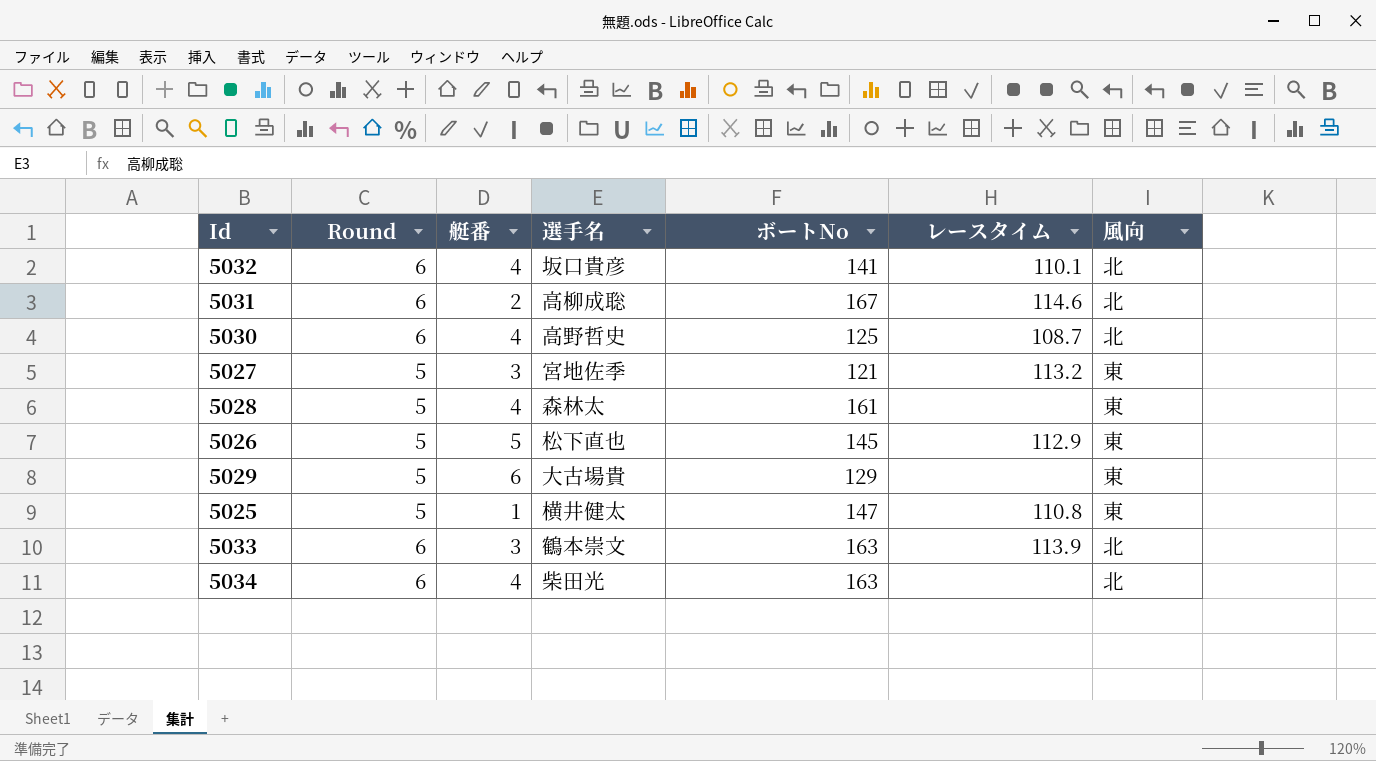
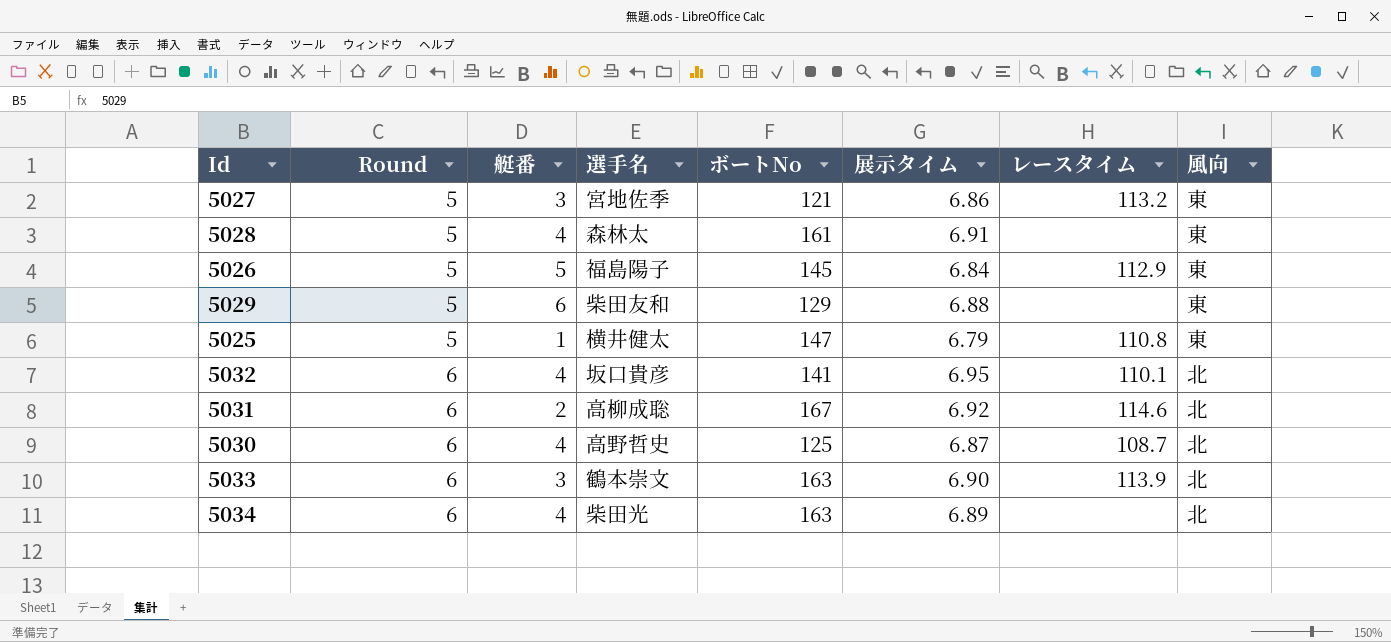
row order: none -> Round ascending
column 展示タイム | position: none -> 6
5026 | 選手名: 松下直也 -> 福島陽子
5029 | 選手名: 大古場貴 -> 柴田友和

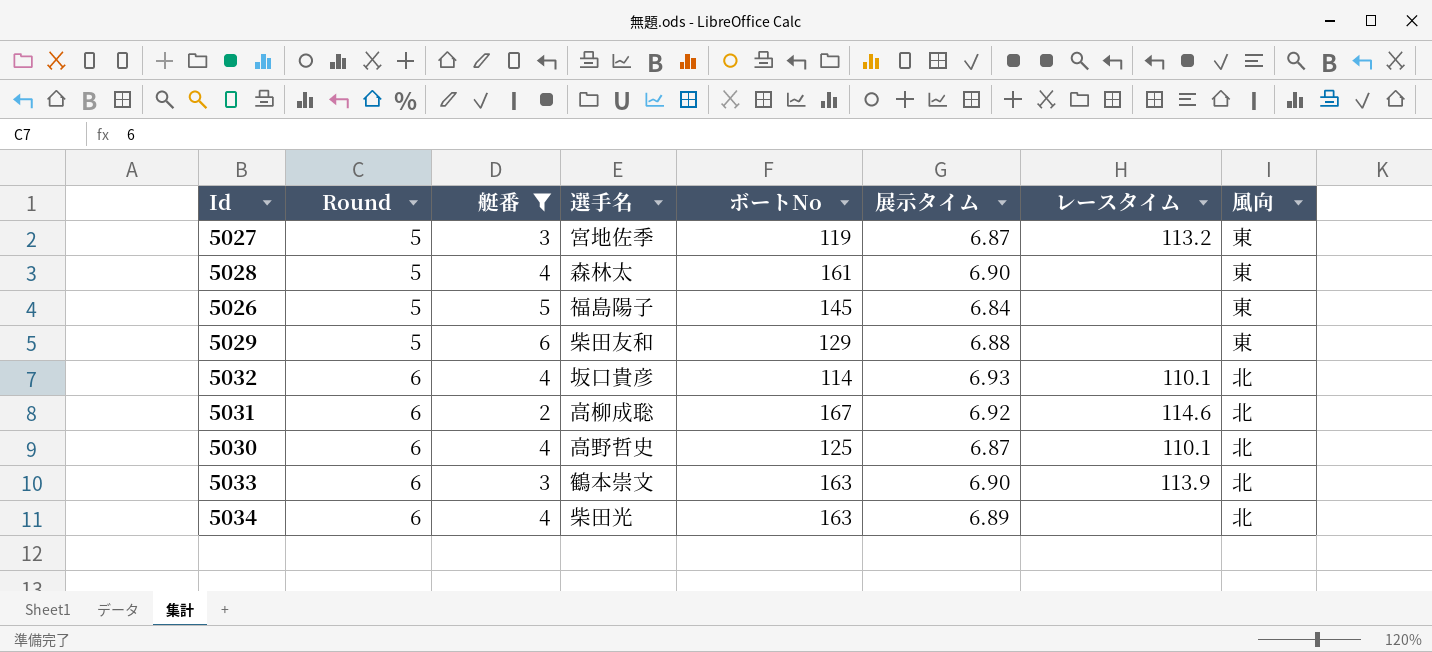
filter: none -> 艇番 != 1
5027 | ボートNo: 121 -> 119
5027 | 展示タイム: 6.86 -> 6.87
5028 | 展示タイム: 6.91 -> 6.90
5026 | レースタイム: 112.9 -> none
5032 | ボートNo: 141 -> 114
5032 | 展示タイム: 6.95 -> 6.93
5030 | レースタイム: 108.7 -> 110.1

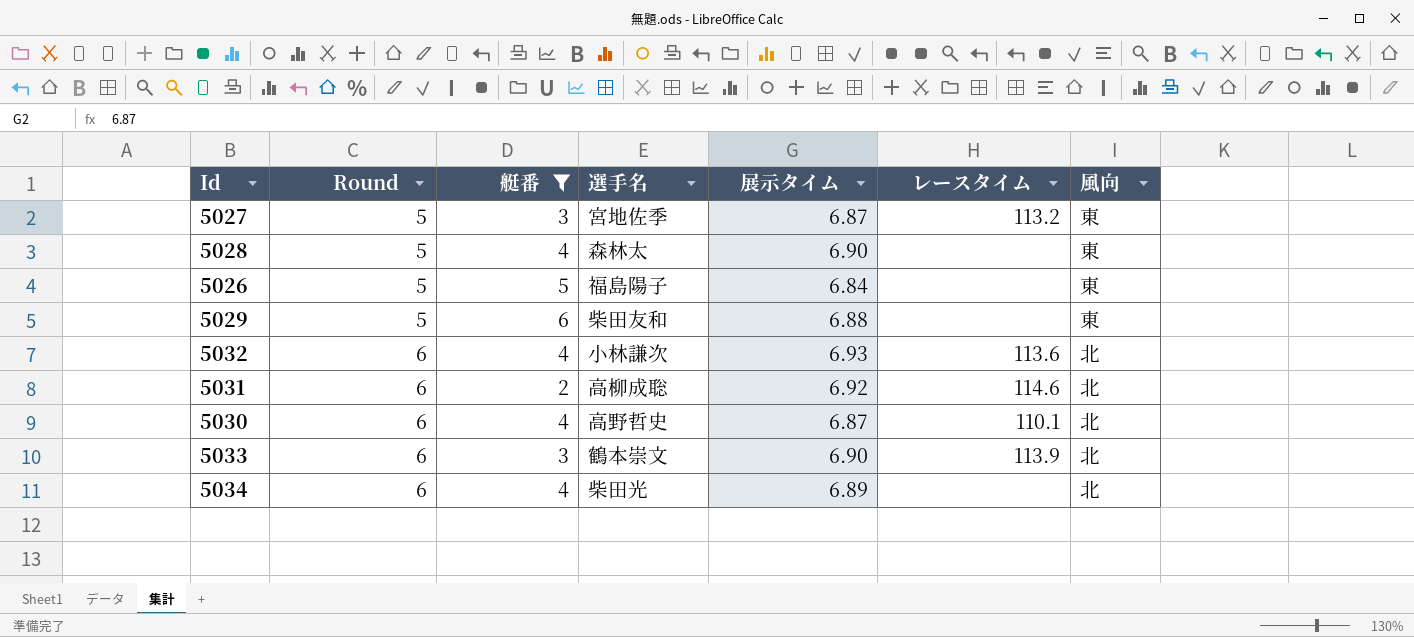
column ボートNo | position: 5 -> none
5032 | 選手名: 坂口貴彦 -> 小林謙次
5032 | レースタイム: 110.1 -> 113.6

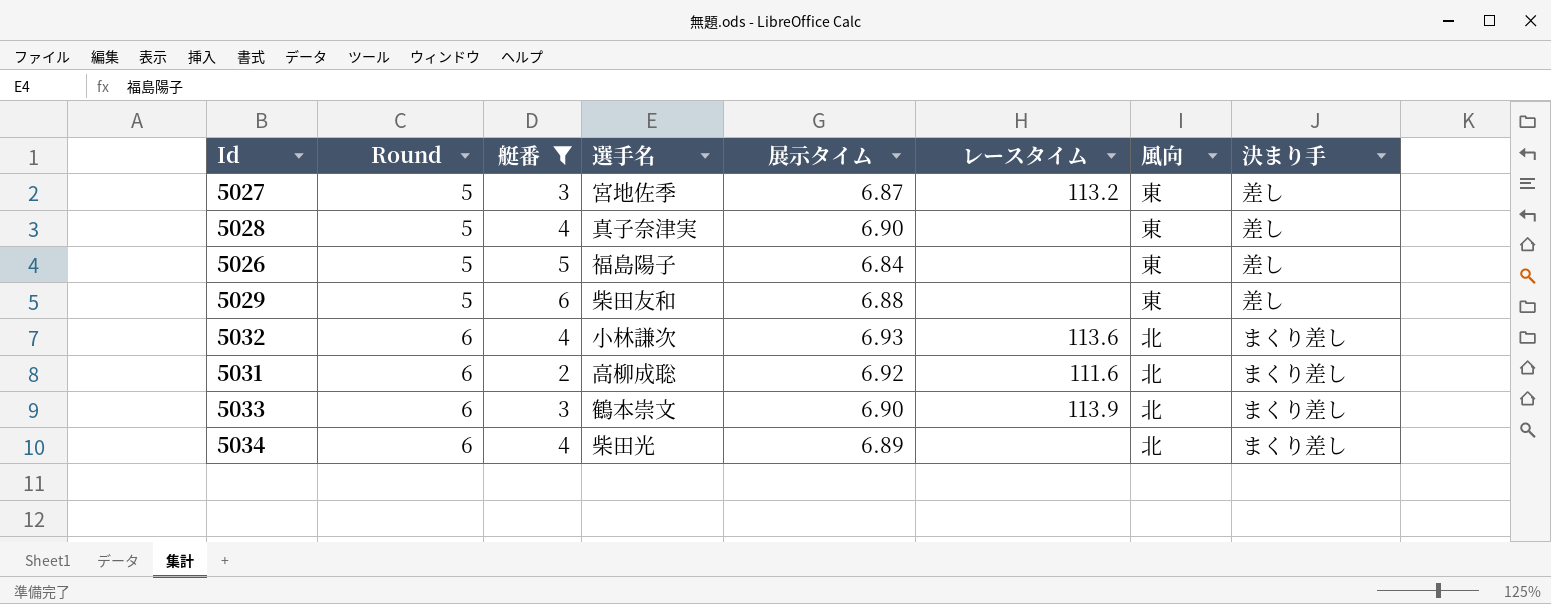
column 決まり手 | position: none -> 8
row 5030: 6 | 4 | 高野哲史 | 6.87 | 110.1 | 北 -> none
5028 | 選手名: 森林太 -> 真子奈津実
5031 | レースタイム: 114.6 -> 111.6

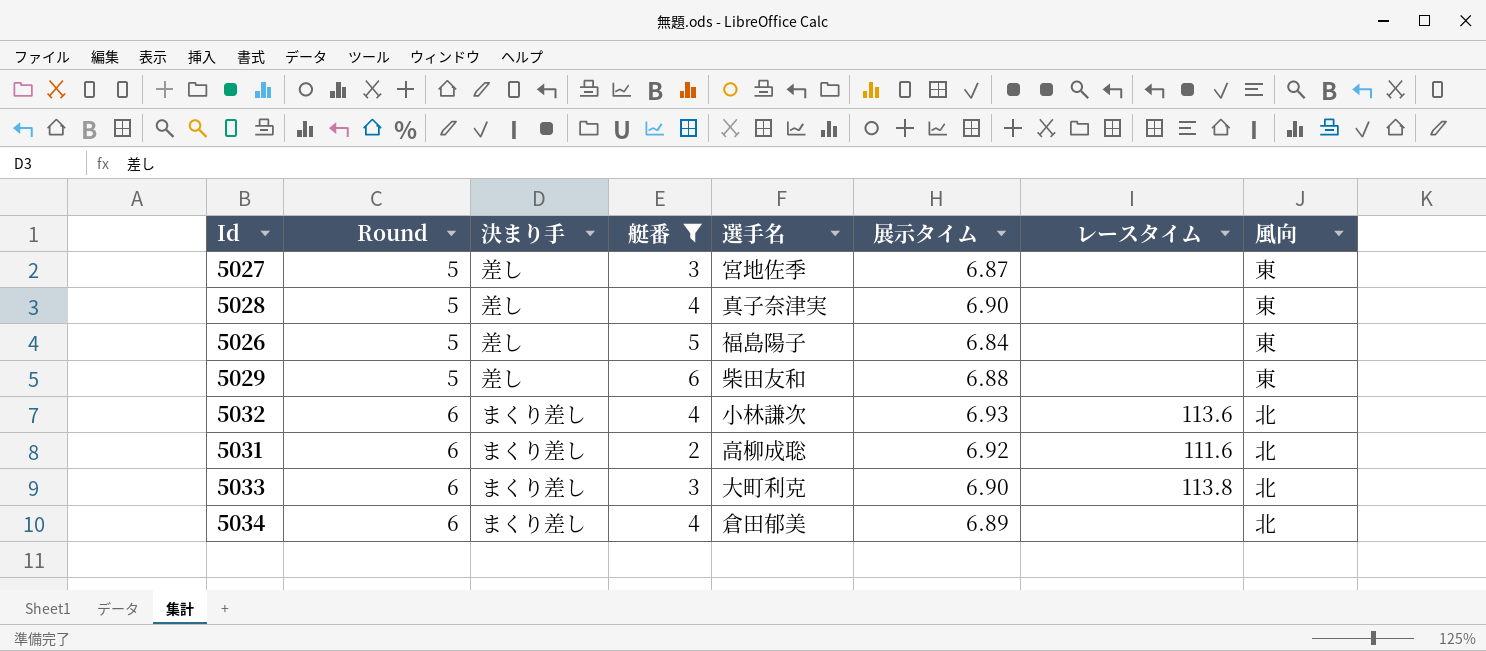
column 決まり手 | position: 8 -> 3
5027 | レースタイム: 113.2 -> none
5033 | 選手名: 鶴本崇文 -> 大町利克
5033 | レースタイム: 113.9 -> 113.8
5034 | 選手名: 柴田光 -> 倉田郁美

